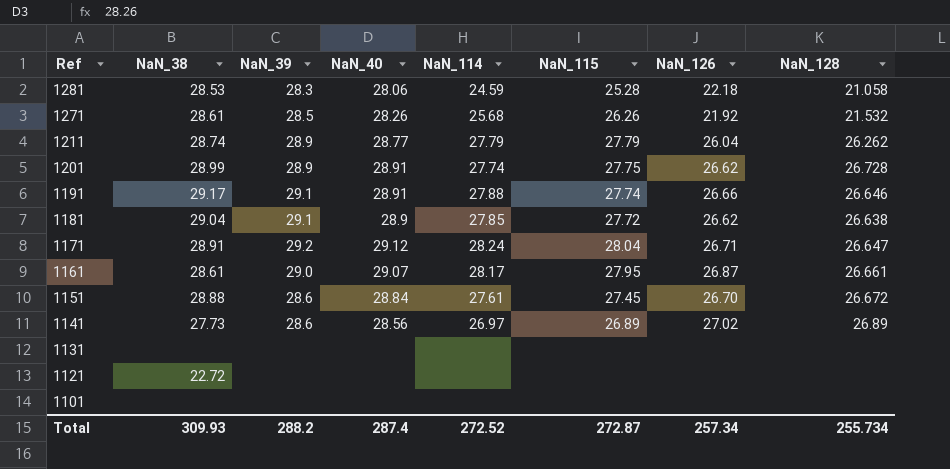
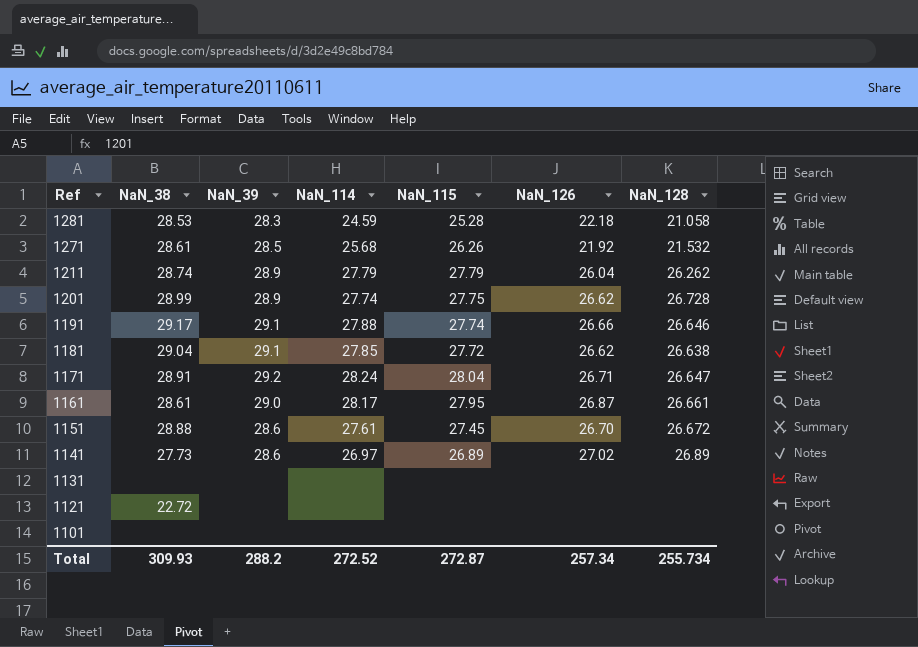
column NaN_40 | position: 4 -> none

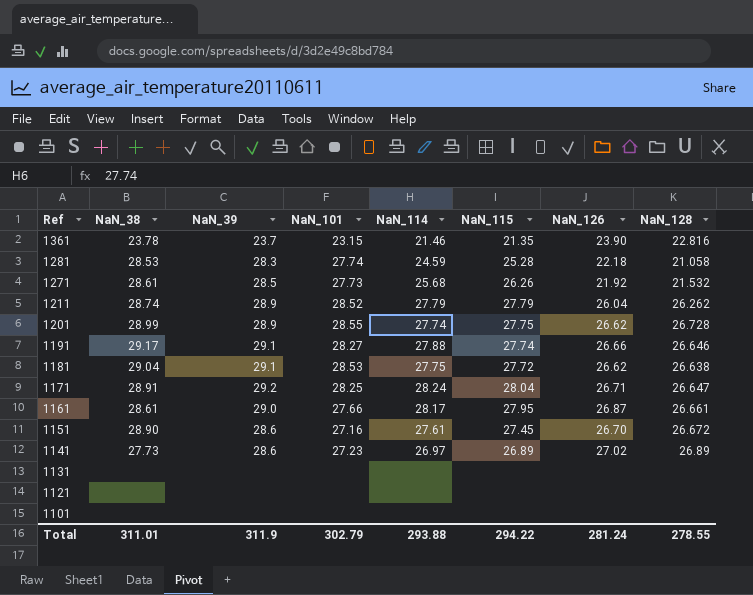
column NaN_101 | position: none -> 4
row 1361: none -> 23.78 | 23.7 | 23.15 | 21.46 | 21.35 | 23.90 | 22.816
1181 | NaN_114: 27.85 -> 27.75
1151 | NaN_38: 28.88 -> 28.90
1121 | NaN_38: 22.72 -> none
Total | NaN_38: 309.93 -> 311.01
Total | NaN_39: 288.2 -> 311.9
Total | NaN_114: 272.52 -> 293.88
Total | NaN_115: 272.87 -> 294.22
Total | NaN_126: 257.34 -> 281.24
Total | NaN_128: 255.734 -> 278.55

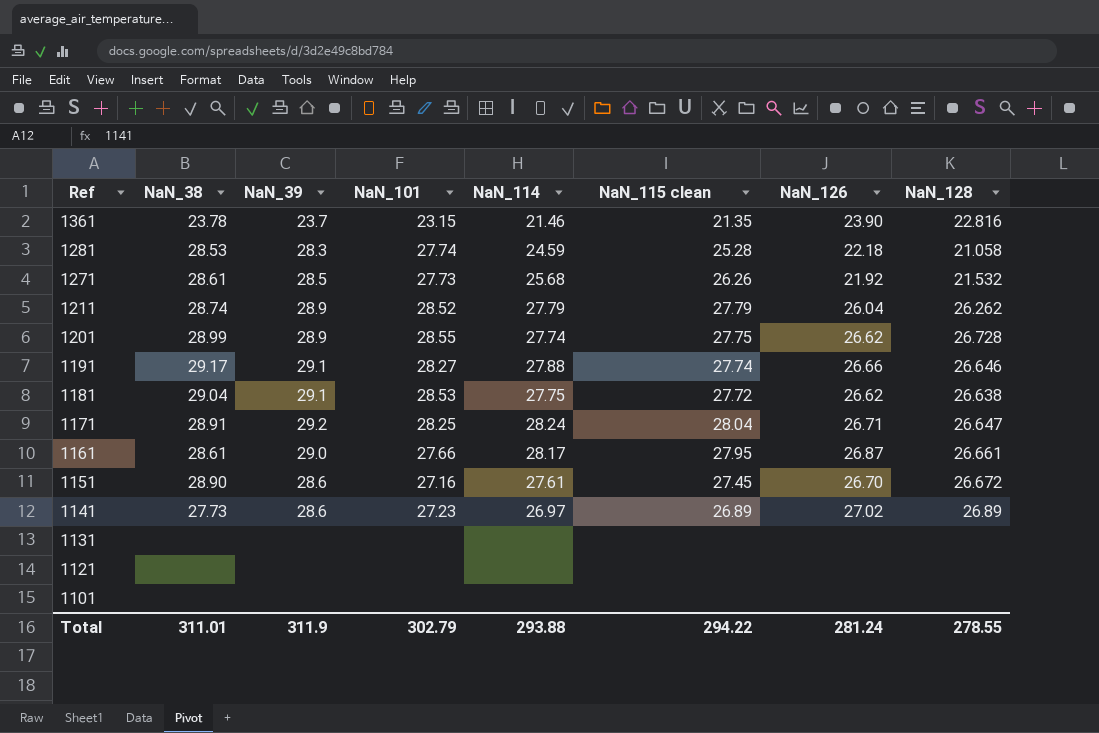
column name: NaN_115 -> NaN_115 clean

